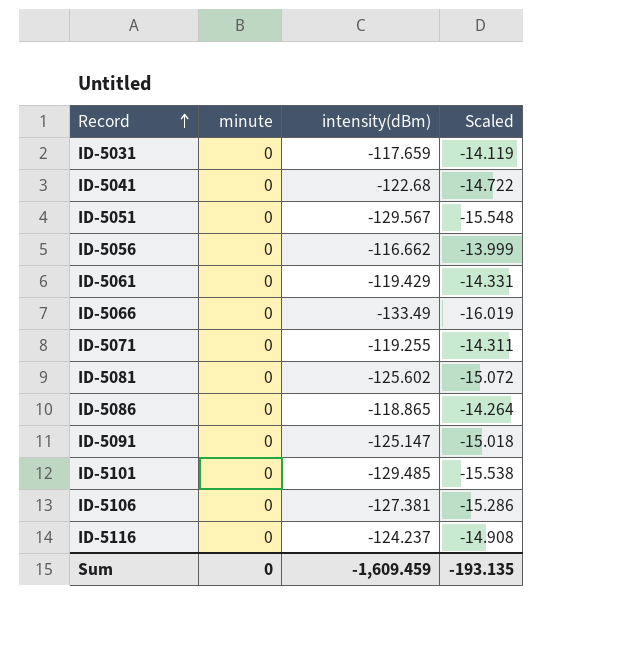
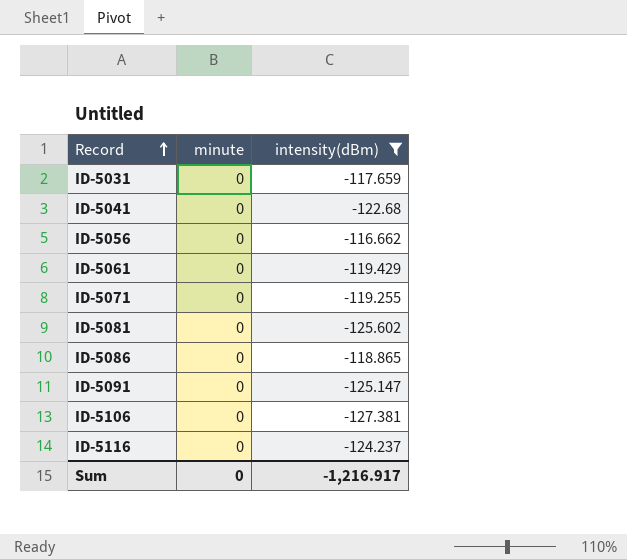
filter: none -> intensity(dBm) >= -127.381
column Scaled | formula: [intensity(dBm)] * 0.12 -> none
Sum | intensity(dBm): -1,609.459 -> -1,216.917

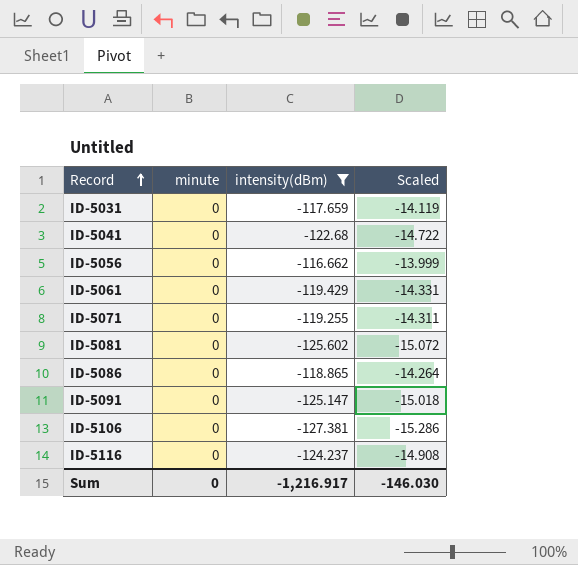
column Scaled | formula: none -> [intensity(dBm)] * 0.12

